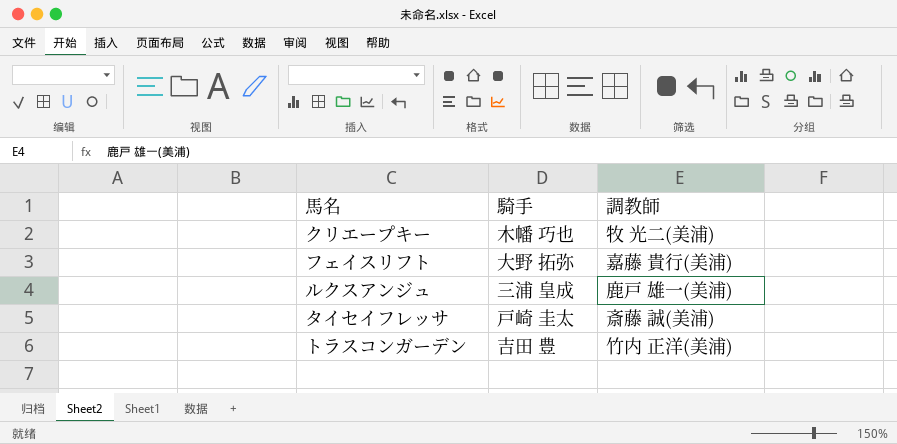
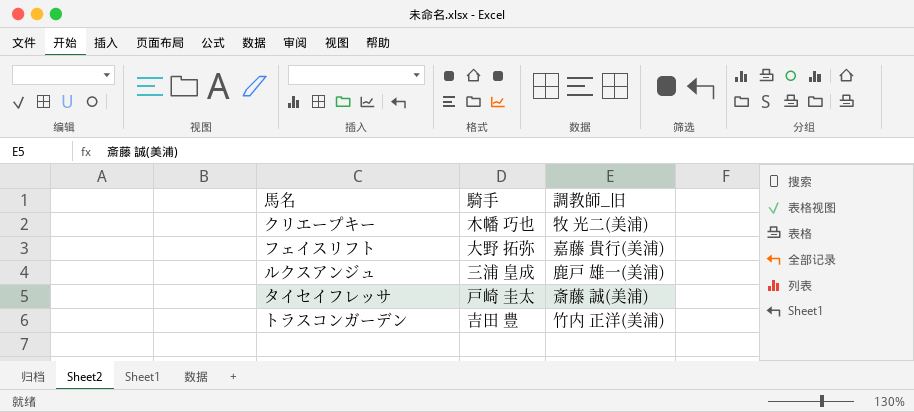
column name: 調教師 -> 調教師_旧

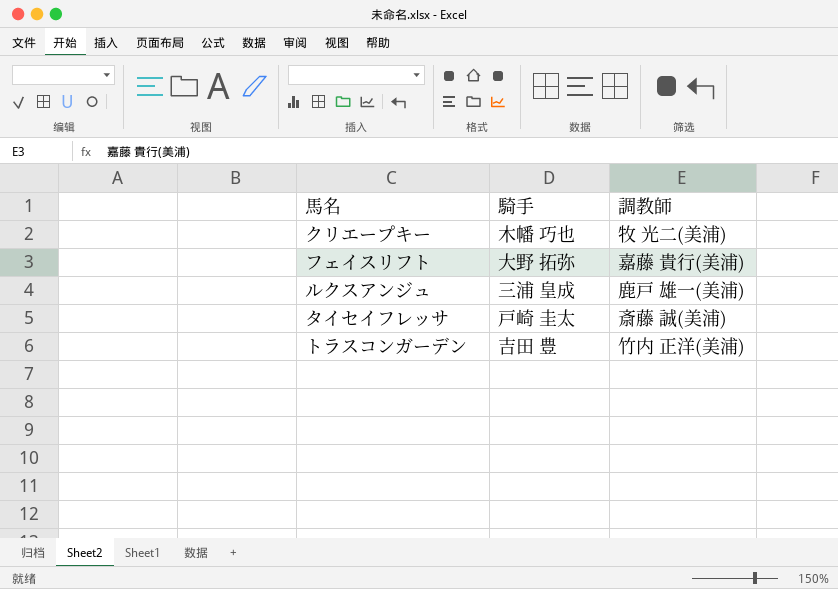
column name: 調教師_旧 -> 調教師

